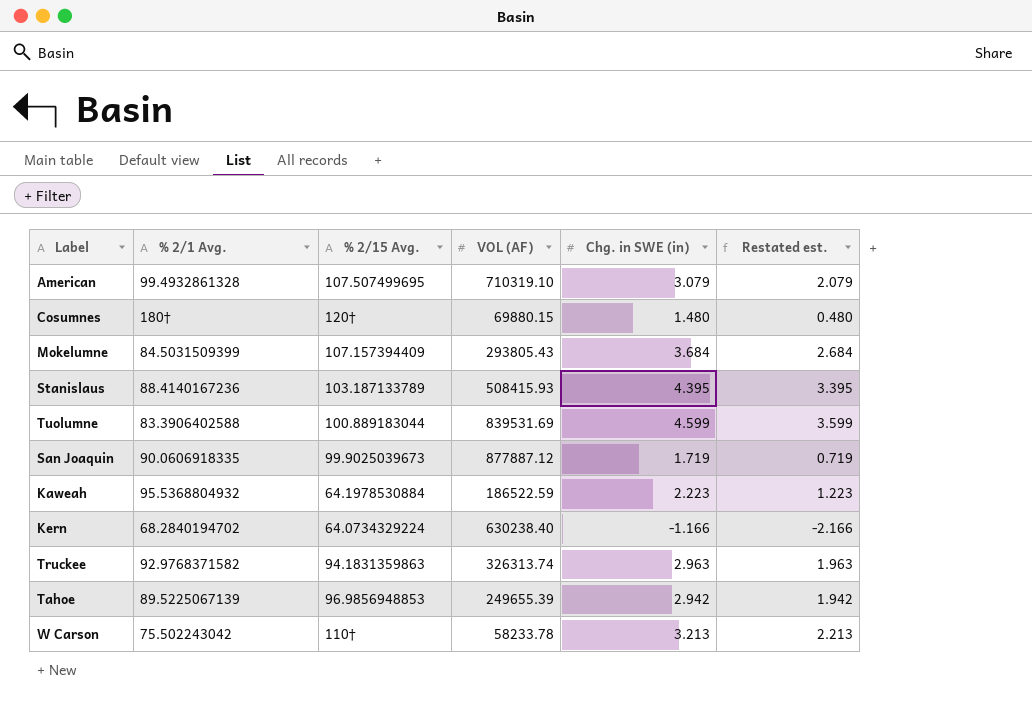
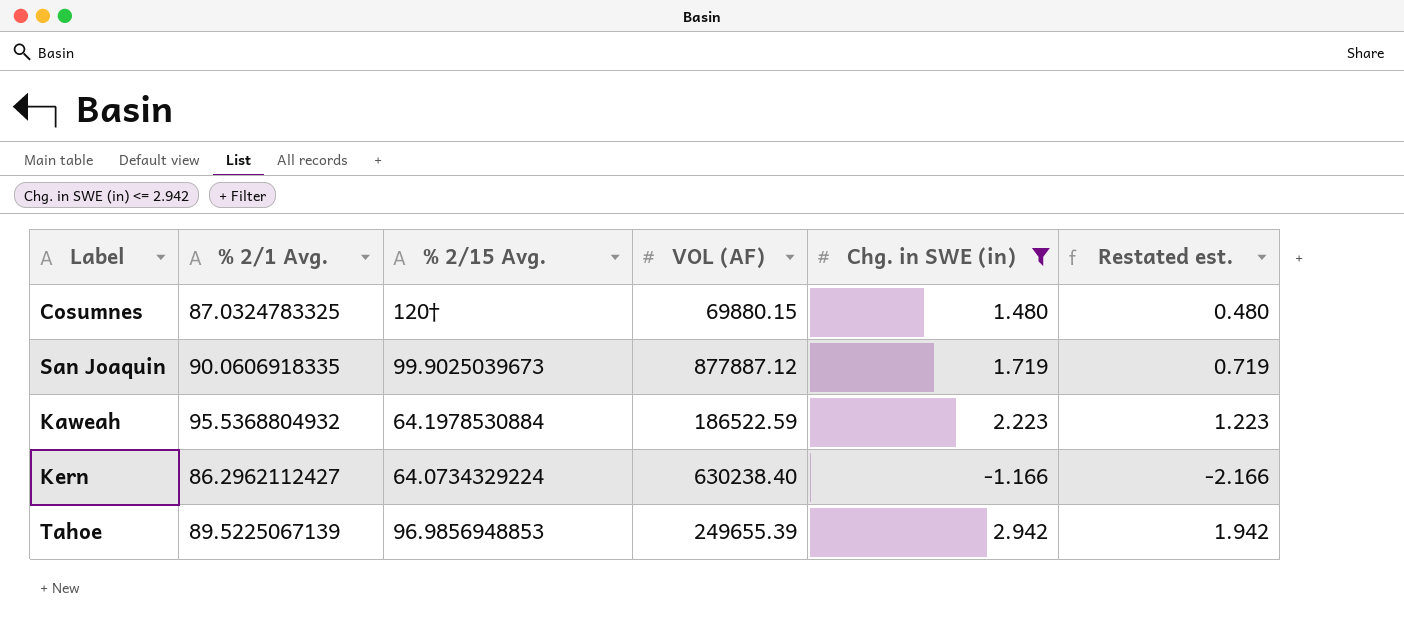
filter: none -> Chg. in SWE (in) <= 2.942
Cosumnes | % 2/1 Avg.: 180† -> 87.0324783325
Kern | % 2/1 Avg.: 68.2840194702 -> 86.2962112427

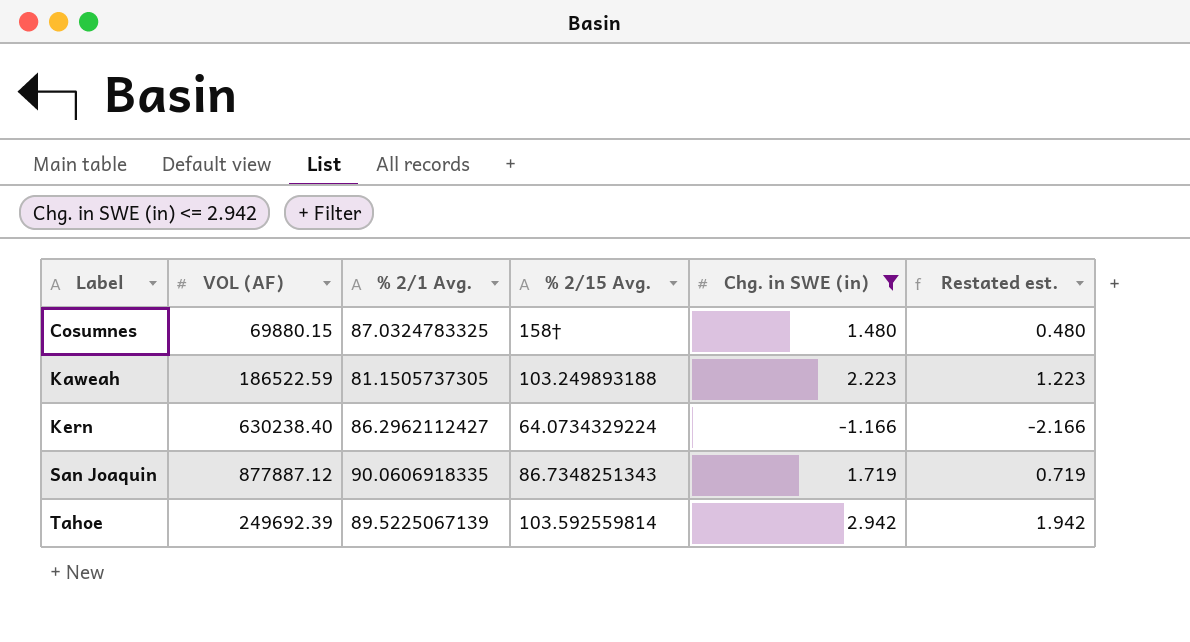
row order: none -> Label ascending
column VOL (AF) | position: 4 -> 2
Cosumnes | % 2/15 Avg.: 120† -> 158†
Kaweah | % 2/1 Avg.: 95.5368804932 -> 81.1505737305
Kaweah | % 2/15 Avg.: 64.1978530884 -> 103.249893188
San Joaquin | % 2/15 Avg.: 99.9025039673 -> 86.7348251343
Tahoe | VOL (AF): 249655.39 -> 249692.39
Tahoe | % 2/15 Avg.: 96.9856948853 -> 103.592559814

